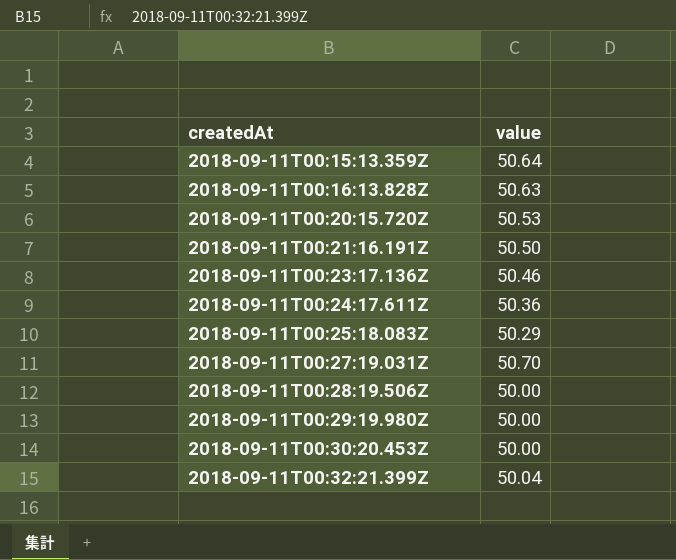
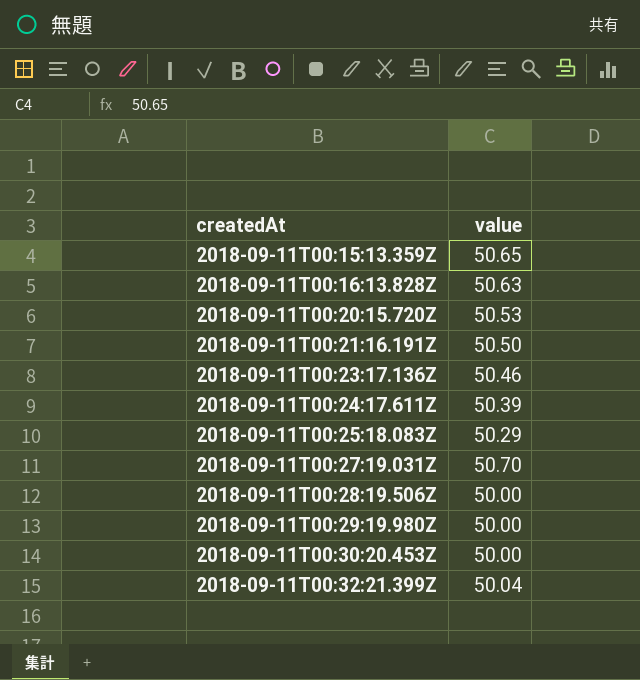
2018-09-11T00:15:13.359Z | value: 50.64 -> 50.65
2018-09-11T00:24:17.611Z | value: 50.36 -> 50.39

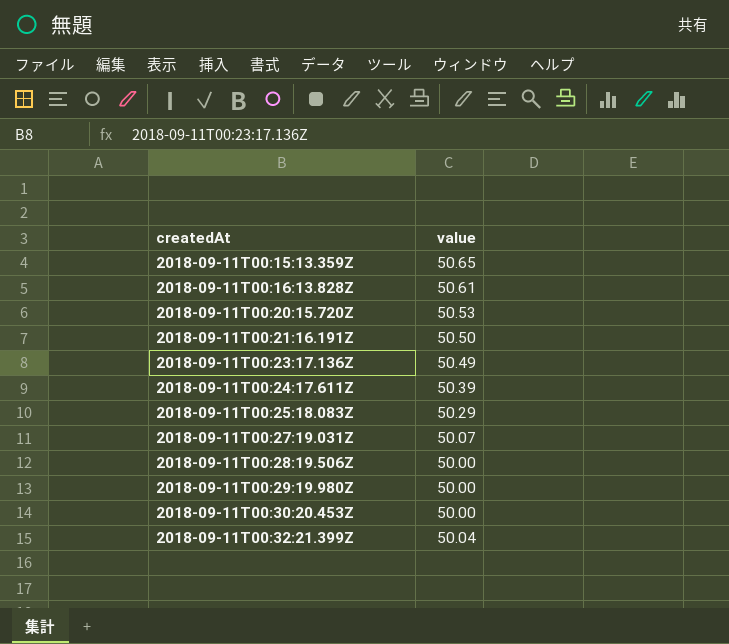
2018-09-11T00:16:13.828Z | value: 50.63 -> 50.61
2018-09-11T00:23:17.136Z | value: 50.46 -> 50.49
2018-09-11T00:27:19.031Z | value: 50.70 -> 50.07

